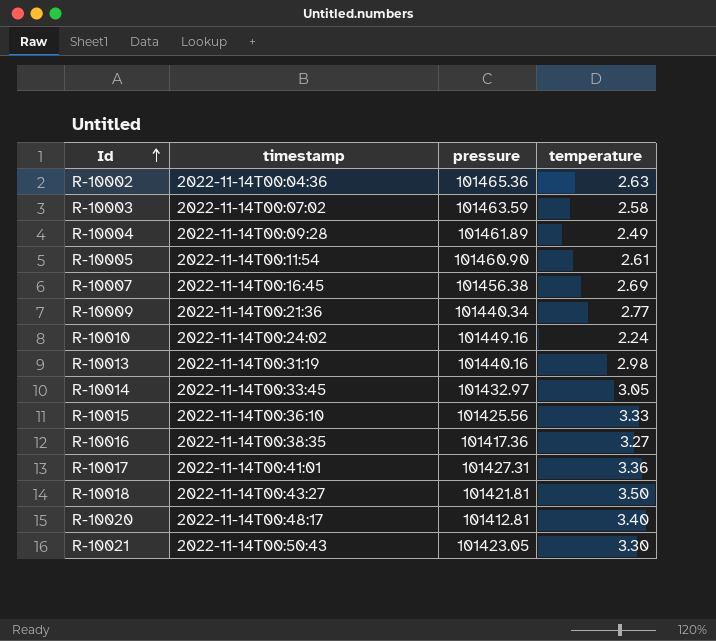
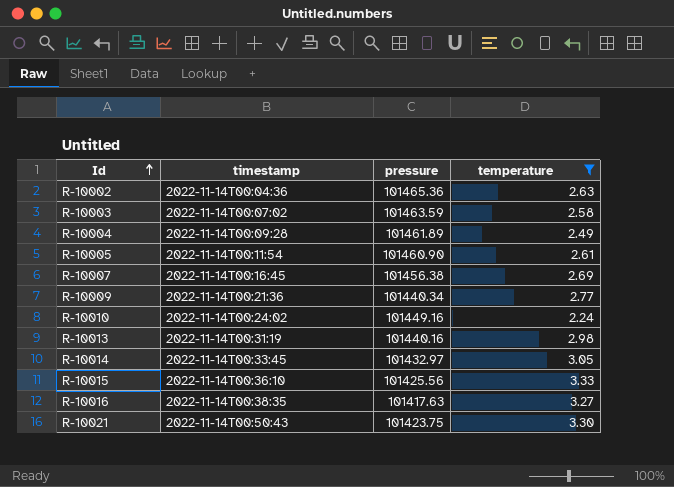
filter: none -> temperature <= 3.33
R-10016 | pressure: 101417.36 -> 101417.63
R-10021 | pressure: 101423.05 -> 101423.75

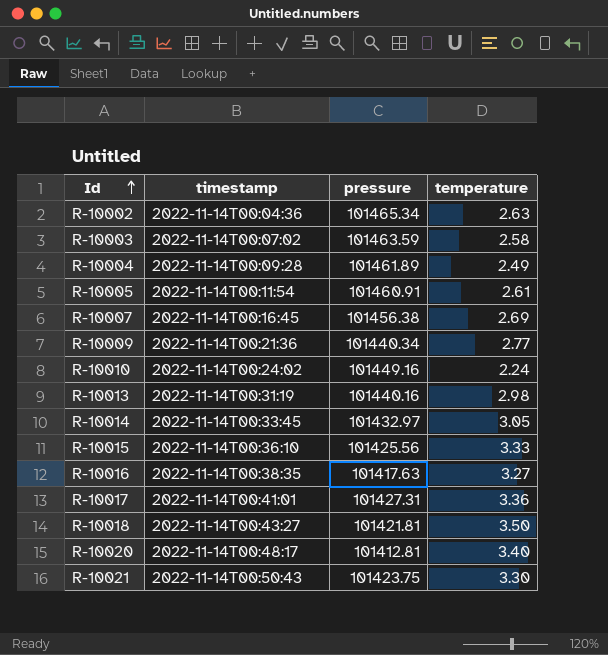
filter: temperature <= 3.33 -> none
R-10002 | pressure: 101465.36 -> 101465.34
R-10005 | pressure: 101460.90 -> 101460.91

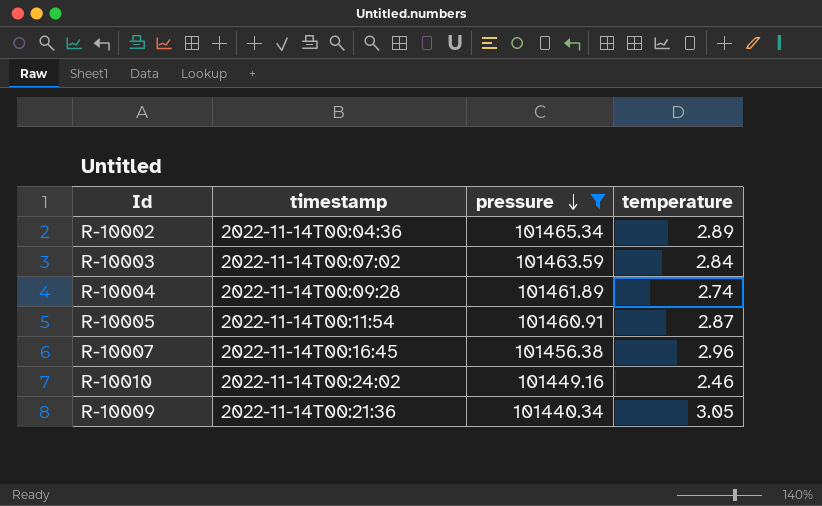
filter: none -> pressure >= 101440.34
row order: Id ascending -> pressure descending
R-10002 | temperature: 2.63 -> 2.89
R-10003 | temperature: 2.58 -> 2.84
R-10004 | temperature: 2.49 -> 2.74
R-10005 | temperature: 2.61 -> 2.87
R-10007 | temperature: 2.69 -> 2.96
R-10010 | temperature: 2.24 -> 2.46
R-10009 | temperature: 2.77 -> 3.05

